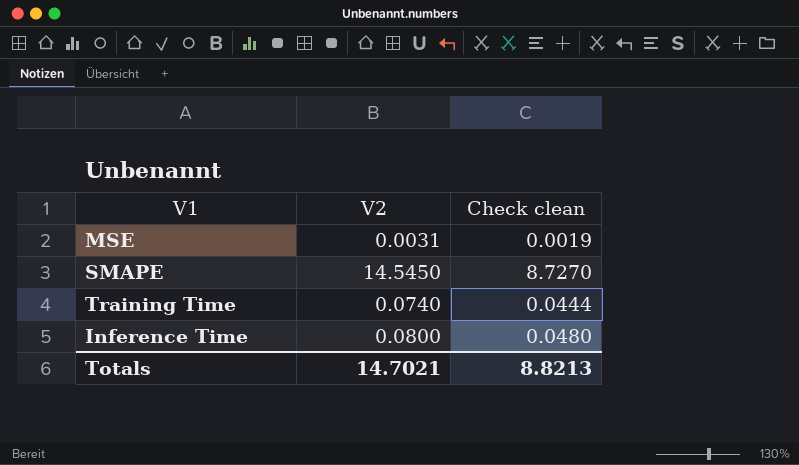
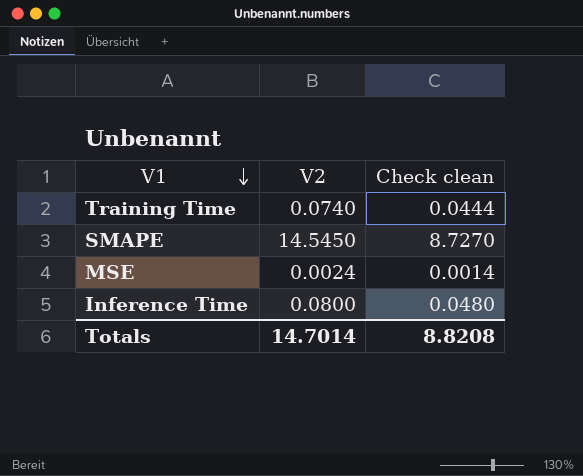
row order: none -> V1 descending
MSE | V2: 0.0031 -> 0.0024
MSE | Check clean: 0.0019 -> 0.0014
Totals | V2: 14.7021 -> 14.7014
Totals | Check clean: 8.8213 -> 8.8208

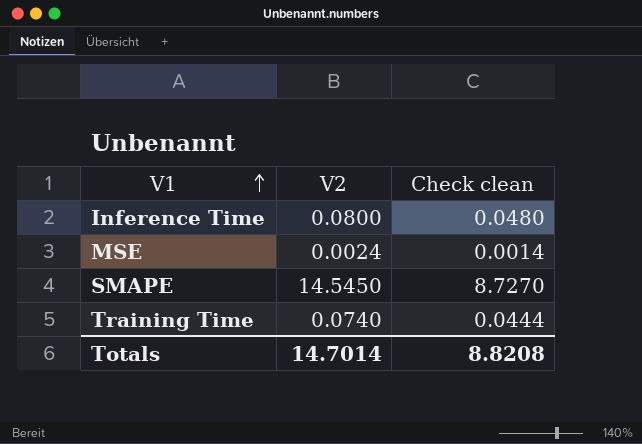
row order: V1 descending -> V1 ascending

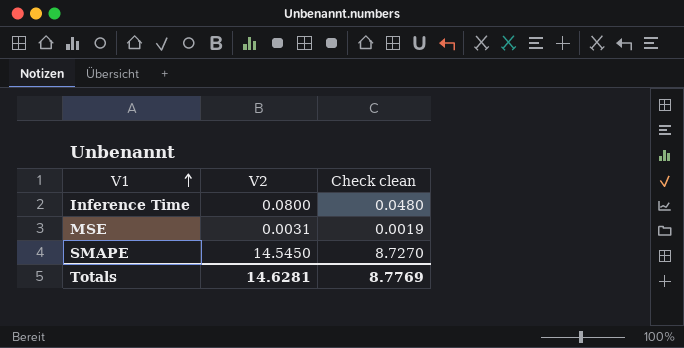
row Training Time: 0.0740 | 0.0444 -> none
MSE | V2: 0.0024 -> 0.0031
MSE | Check clean: 0.0014 -> 0.0019
Totals | V2: 14.7014 -> 14.6281
Totals | Check clean: 8.8208 -> 8.7769

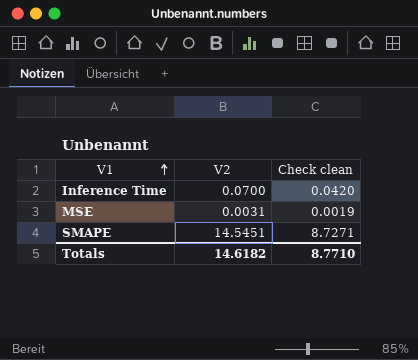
Inference Time | V2: 0.0800 -> 0.0700
Inference Time | Check clean: 0.0480 -> 0.0420
SMAPE | V2: 14.5450 -> 14.5451
SMAPE | Check clean: 8.7270 -> 8.7271
Totals | V2: 14.6281 -> 14.6182
Totals | Check clean: 8.7769 -> 8.7710

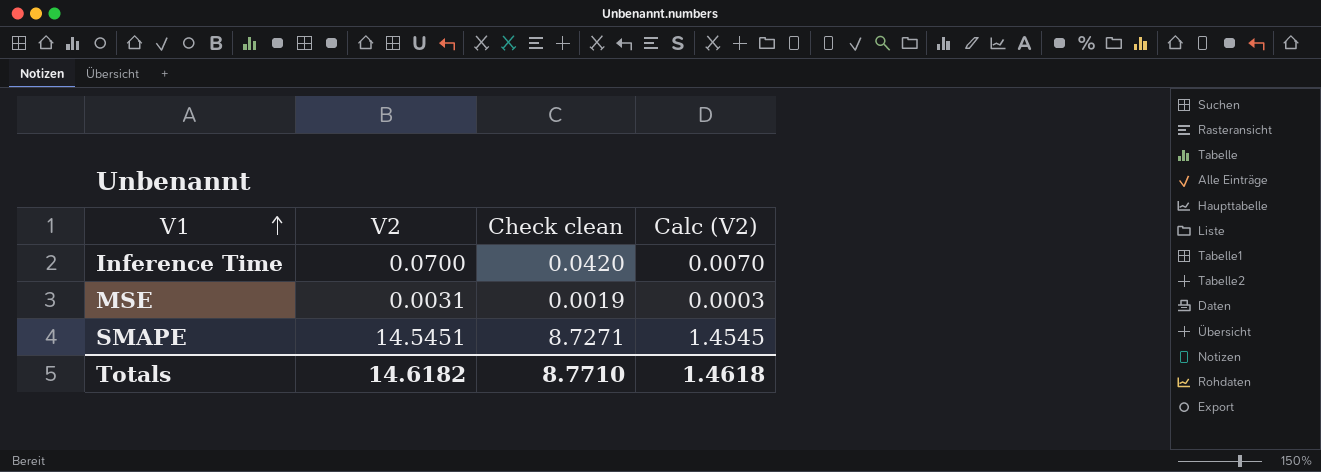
column Calc (V2) | formula: none -> [V2] * 0.1

